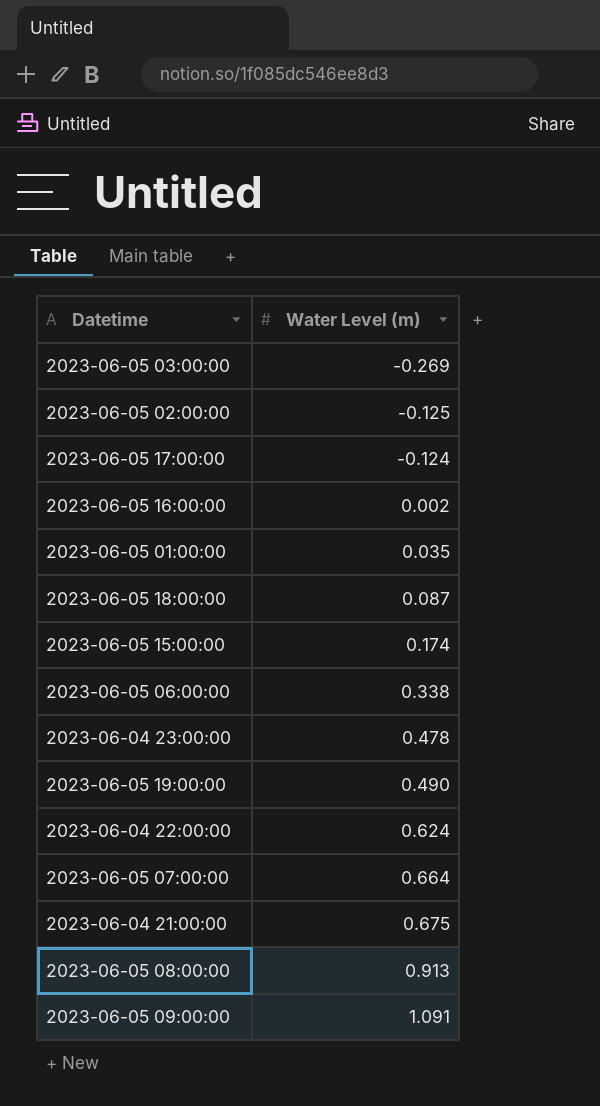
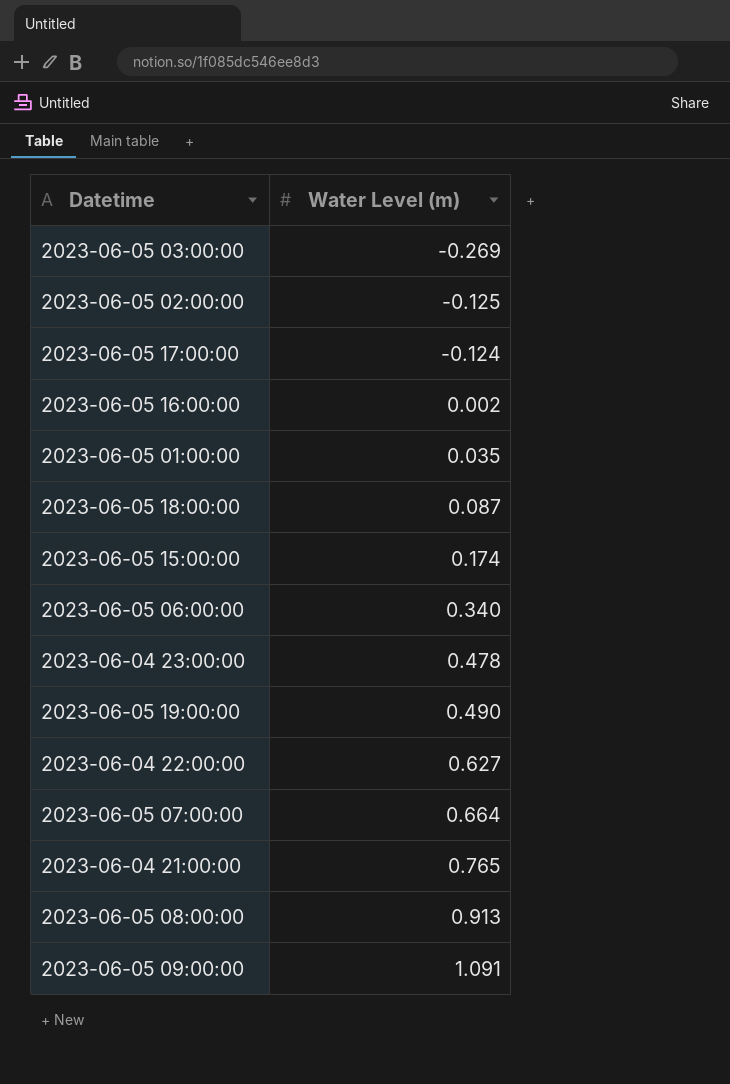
2023-06-05 06:00:00 | Water Level (m): 0.338 -> 0.340
2023-06-04 22:00:00 | Water Level (m): 0.624 -> 0.627
2023-06-04 21:00:00 | Water Level (m): 0.675 -> 0.765

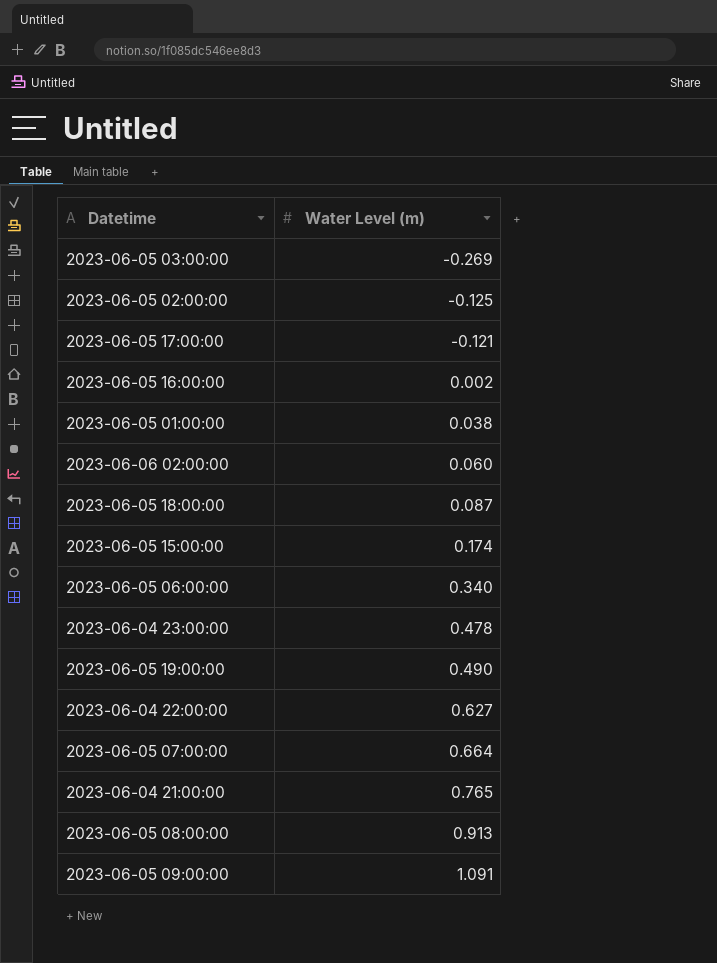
2023-06-05 17:00:00 | Water Level (m): -0.124 -> -0.121
2023-06-05 01:00:00 | Water Level (m): 0.035 -> 0.038
row 2023-06-06 02:00:00: none -> 0.060

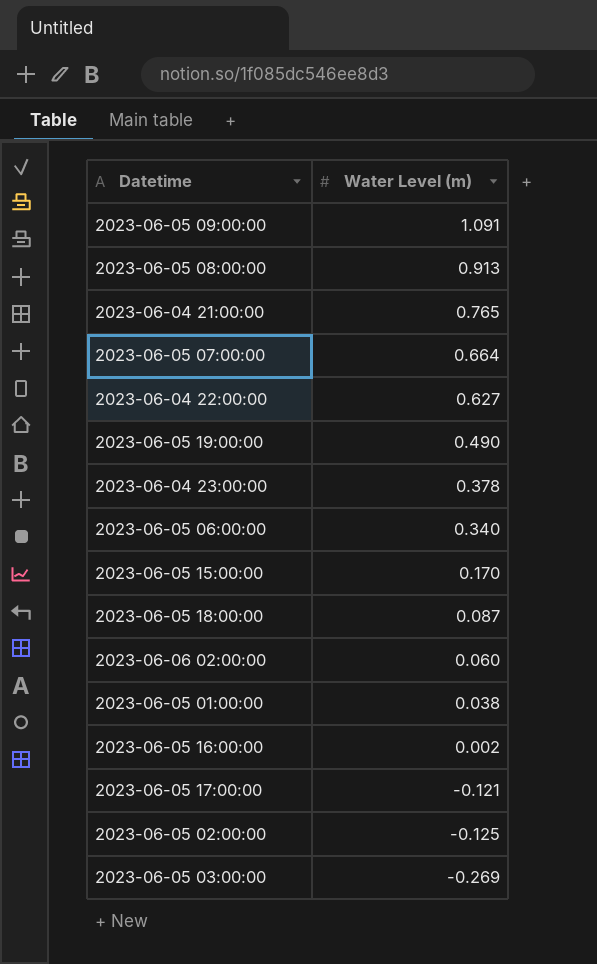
row order: Water Level (m) ascending -> Water Level (m) descending
2023-06-04 23:00:00 | Water Level (m): 0.478 -> 0.378
2023-06-05 15:00:00 | Water Level (m): 0.174 -> 0.170

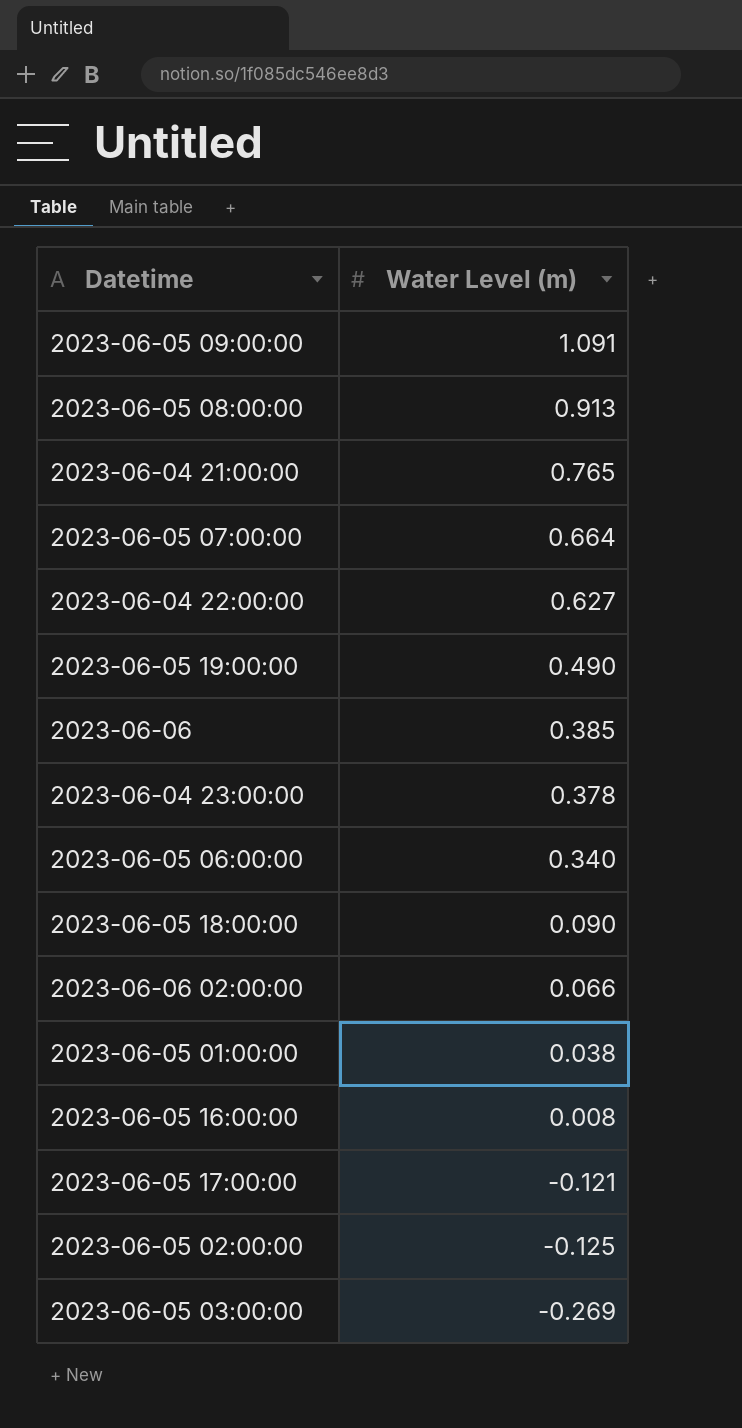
row 2023-06-05 15:00:00: 0.170 -> none
row 2023-06-06: none -> 0.385
2023-06-05 18:00:00 | Water Level (m): 0.087 -> 0.090
2023-06-06 02:00:00 | Water Level (m): 0.060 -> 0.066
2023-06-05 16:00:00 | Water Level (m): 0.002 -> 0.008

